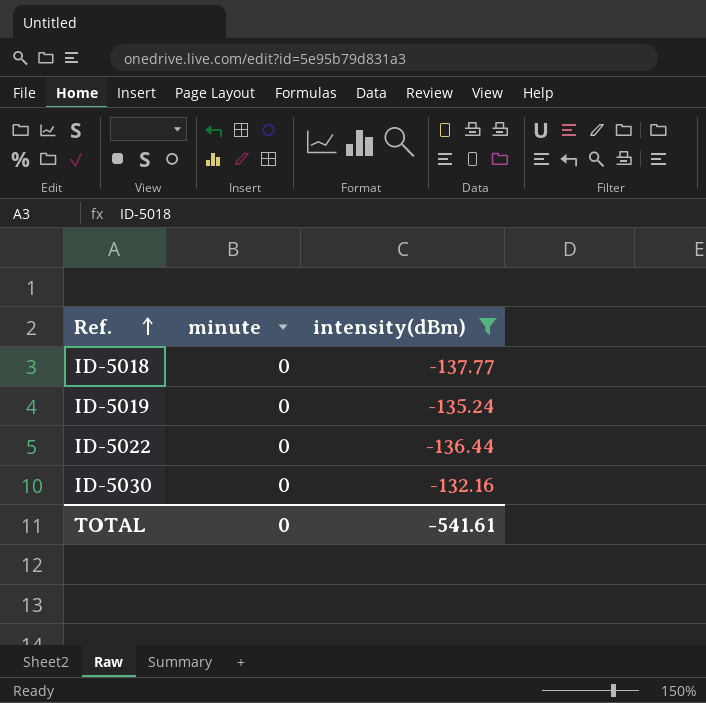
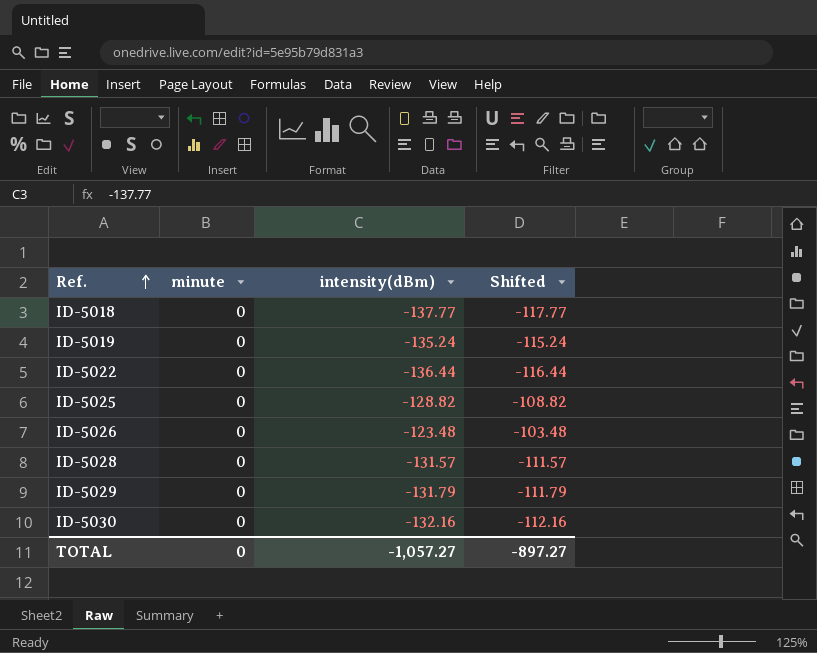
filter: intensity(dBm) <= -132.16 -> none
column Shifted | formula: none -> [intensity(dBm)] + 20
TOTAL | intensity(dBm): -541.61 -> -1,057.27

